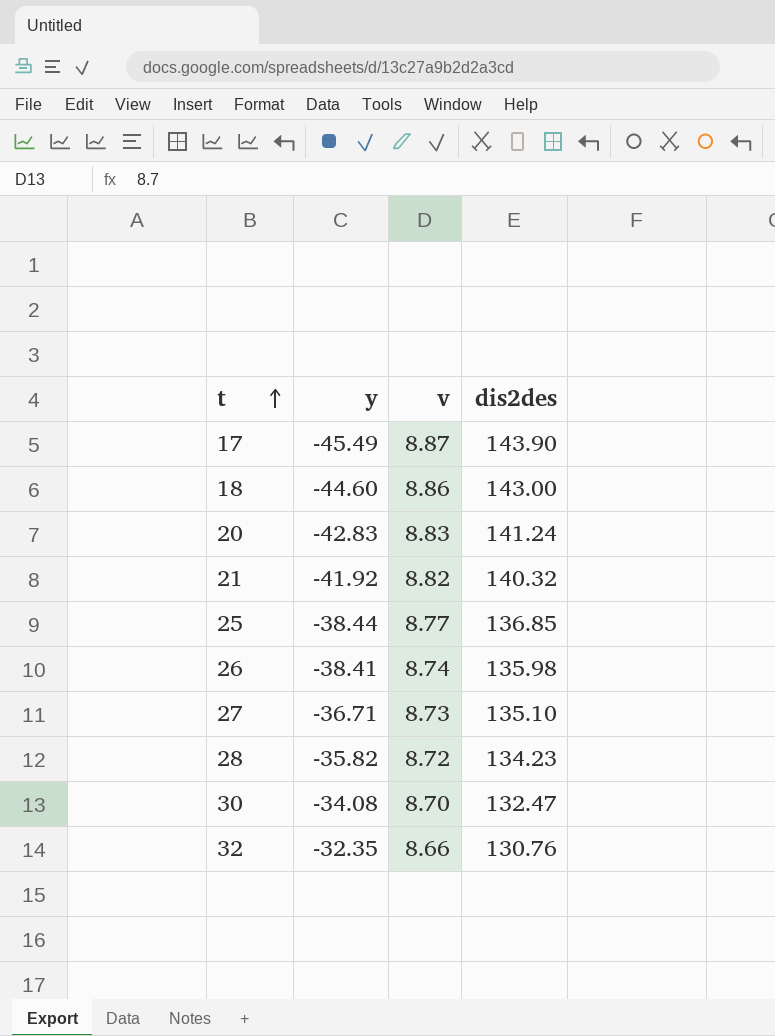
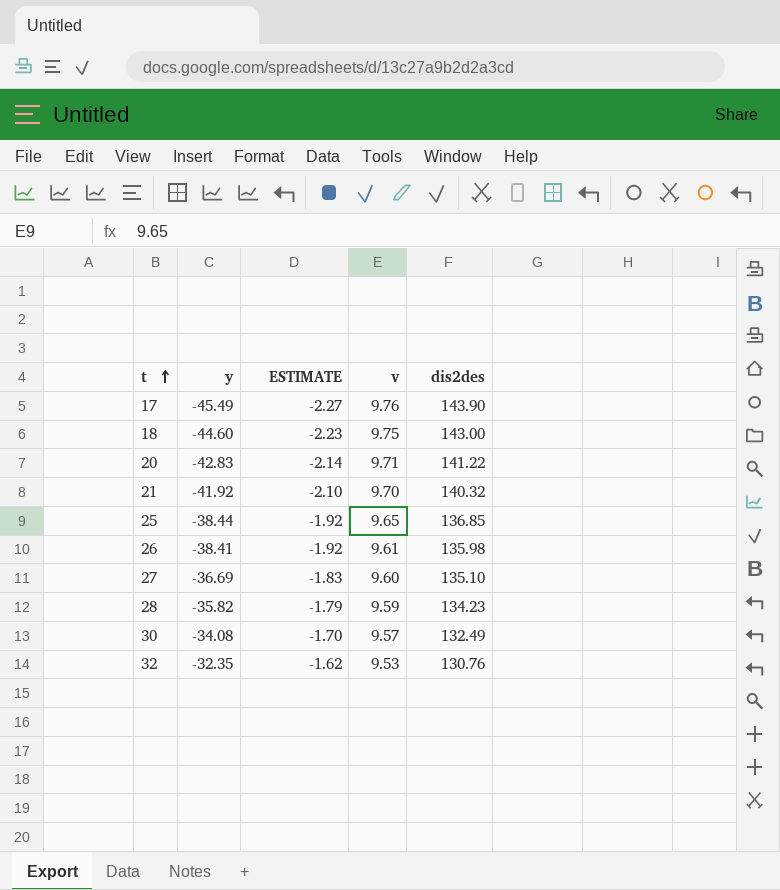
column ESTIMATE | formula: none -> [y] * 0.05
17 | v: 8.87 -> 9.76
18 | v: 8.86 -> 9.75
20 | v: 8.83 -> 9.71
20 | dis2des: 141.24 -> 141.22
21 | v: 8.82 -> 9.70
25 | v: 8.77 -> 9.65
26 | v: 8.74 -> 9.61
27 | y: -36.71 -> -36.69
27 | v: 8.73 -> 9.60
28 | v: 8.72 -> 9.59
30 | v: 8.70 -> 9.57
30 | dis2des: 132.47 -> 132.49
32 | v: 8.66 -> 9.53

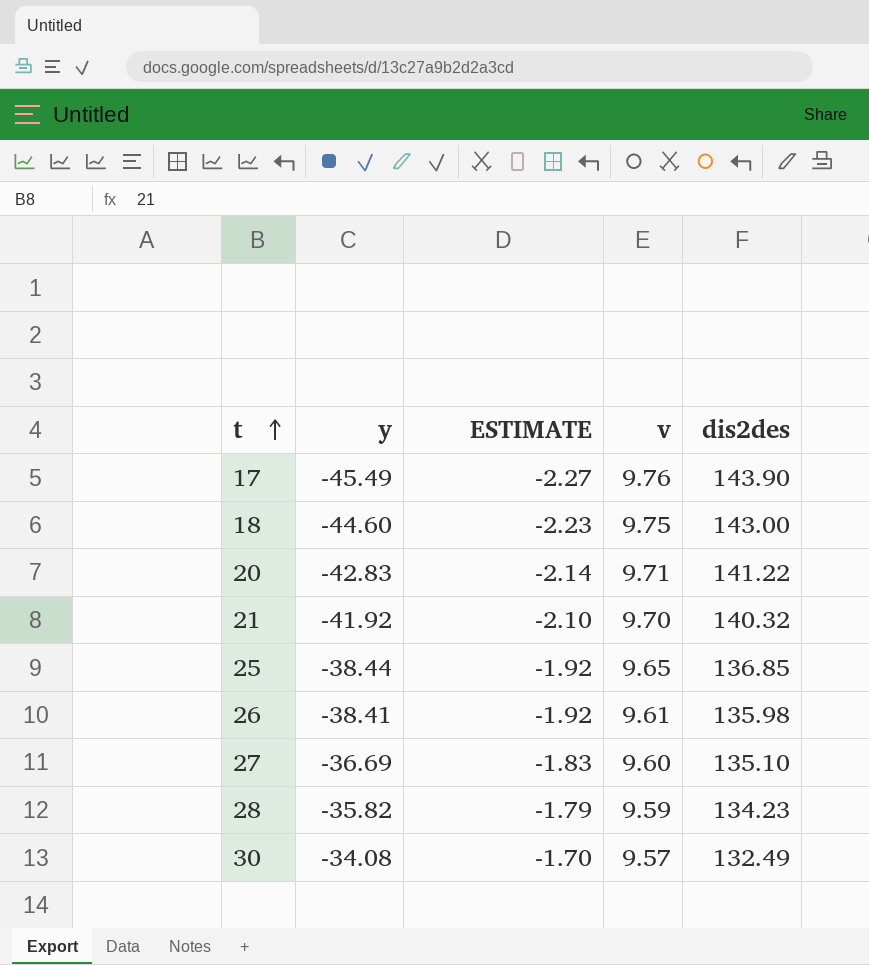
row 32: -32.35 | -1.62 | 9.53 | 130.76 -> none

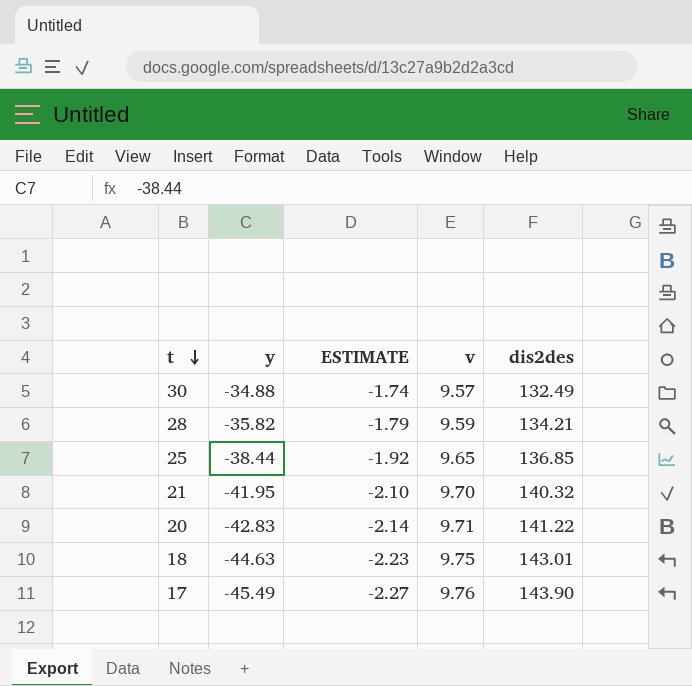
row order: t ascending -> t descending
row 26: -38.41 | -1.92 | 9.61 | 135.98 -> none
row 27: -36.69 | -1.83 | 9.60 | 135.10 -> none
30 | y: -34.08 -> -34.88
30 | ESTIMATE: -1.70 -> -1.74
28 | dis2des: 134.23 -> 134.21
21 | y: -41.92 -> -41.95
18 | y: -44.60 -> -44.63
18 | dis2des: 143.00 -> 143.01

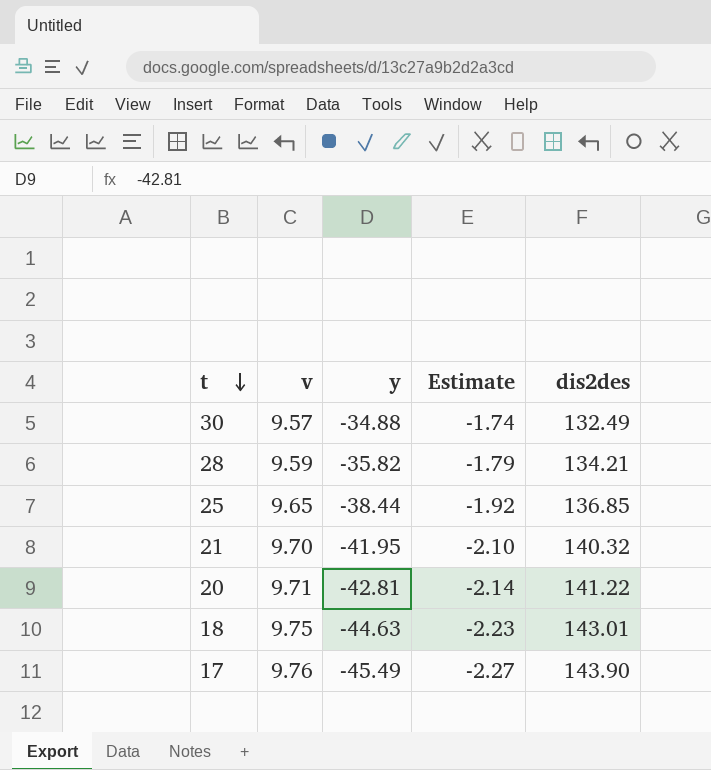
column v | position: 4 -> 2
column name: ESTIMATE -> Estimate
20 | y: -42.83 -> -42.81

